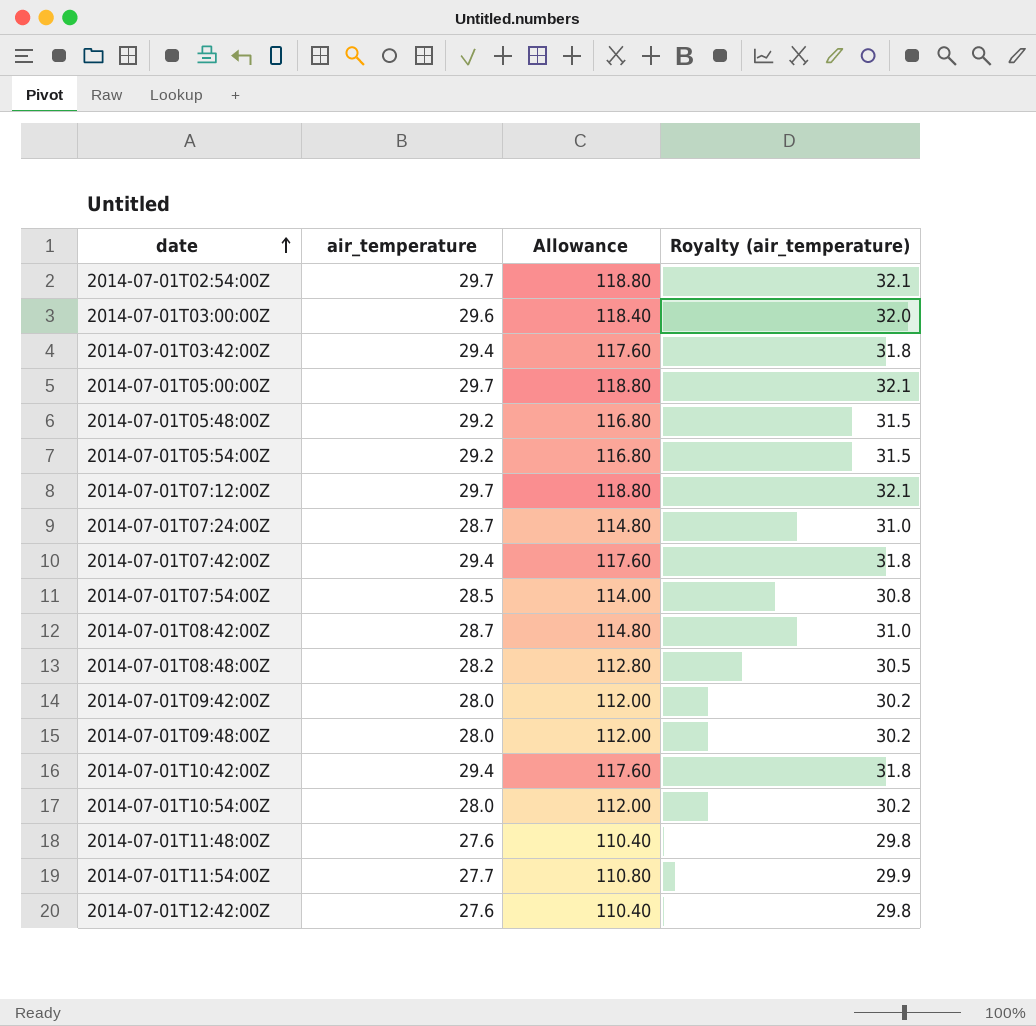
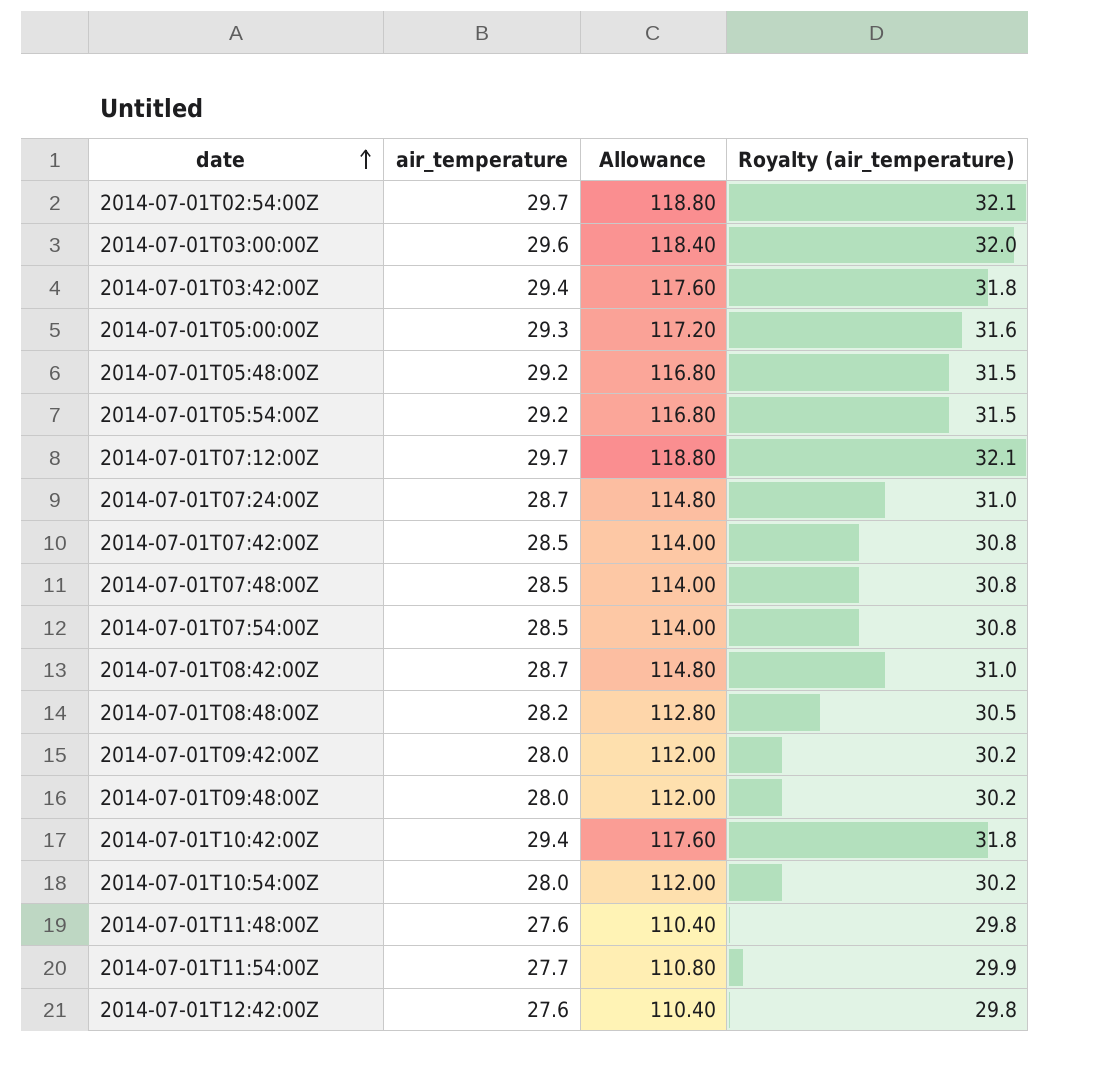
2014-07-01T05:00:00Z | air_temperature: 29.7 -> 29.3
2014-07-01T05:00:00Z | Allowance: 118.80 -> 117.20
2014-07-01T05:00:00Z | Royalty (air_temperature): 32.1 -> 31.6
2014-07-01T07:42:00Z | air_temperature: 29.4 -> 28.5
2014-07-01T07:42:00Z | Allowance: 117.60 -> 114.00
2014-07-01T07:42:00Z | Royalty (air_temperature): 31.8 -> 30.8
row 2014-07-01T07:48:00Z: none -> 28.5 | 114.00 | 30.8

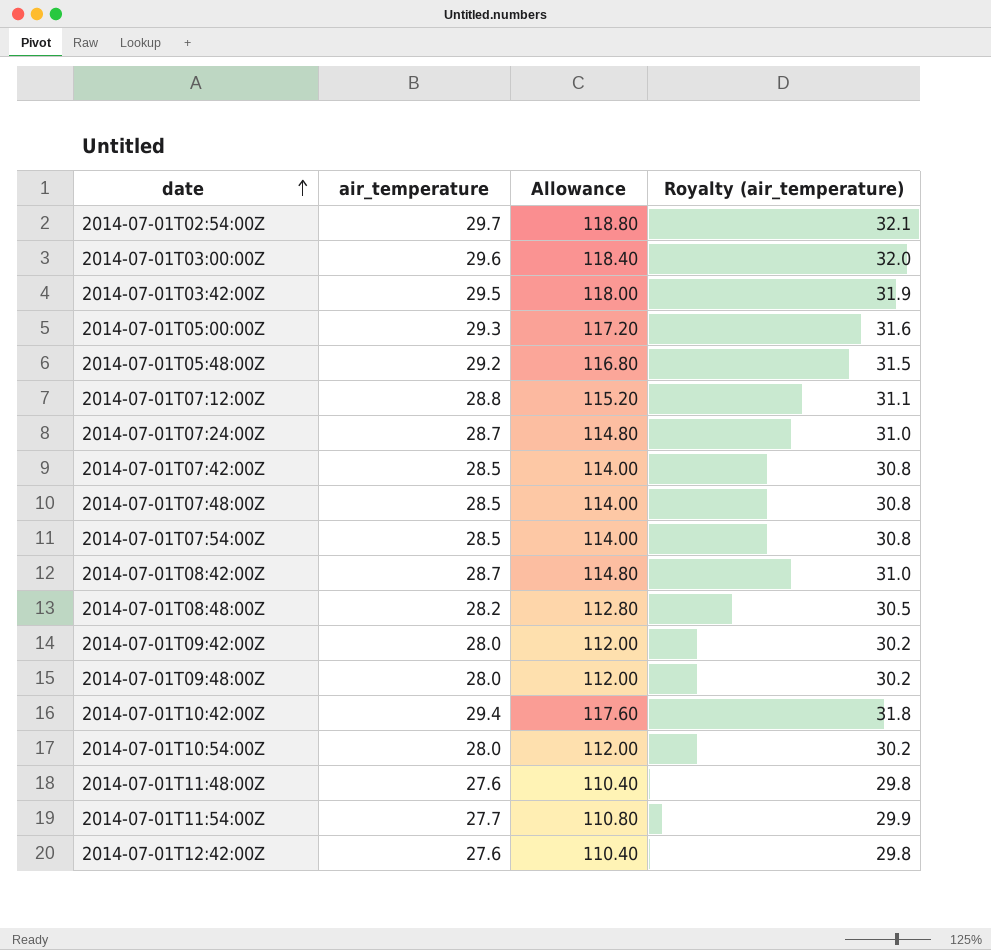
row 2014-07-01T05:54:00Z: 29.2 | 116.80 | 31.5 -> none
2014-07-01T03:42:00Z | air_temperature: 29.4 -> 29.5
2014-07-01T03:42:00Z | Allowance: 117.60 -> 118.00
2014-07-01T03:42:00Z | Royalty (air_temperature): 31.8 -> 31.9
2014-07-01T07:12:00Z | air_temperature: 29.7 -> 28.8
2014-07-01T07:12:00Z | Allowance: 118.80 -> 115.20
2014-07-01T07:12:00Z | Royalty (air_temperature): 32.1 -> 31.1

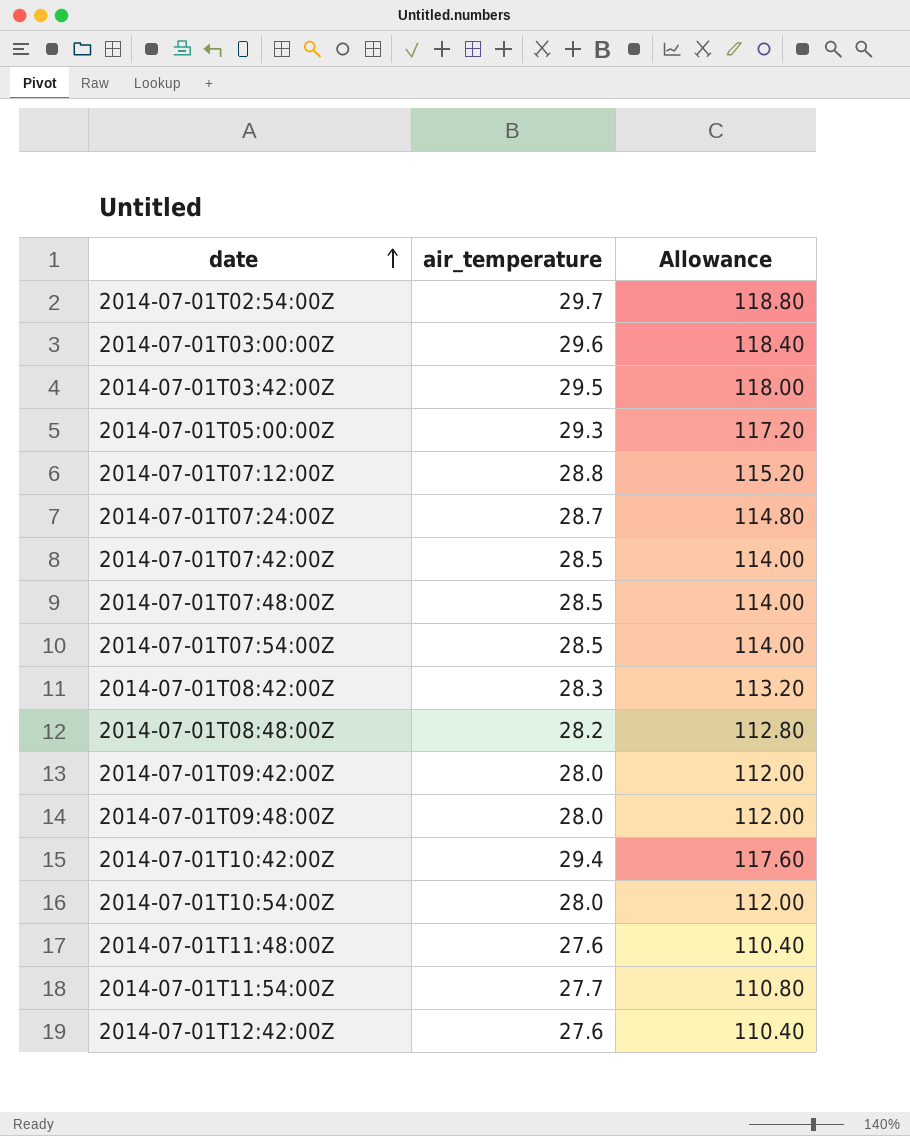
column Royalty (air_temperature) | formula: [air_temperature] * 1.08 -> none
row 2014-07-01T05:48:00Z: 29.2 | 116.80 | 31.5 -> none
2014-07-01T08:42:00Z | air_temperature: 28.7 -> 28.3
2014-07-01T08:42:00Z | Allowance: 114.80 -> 113.20

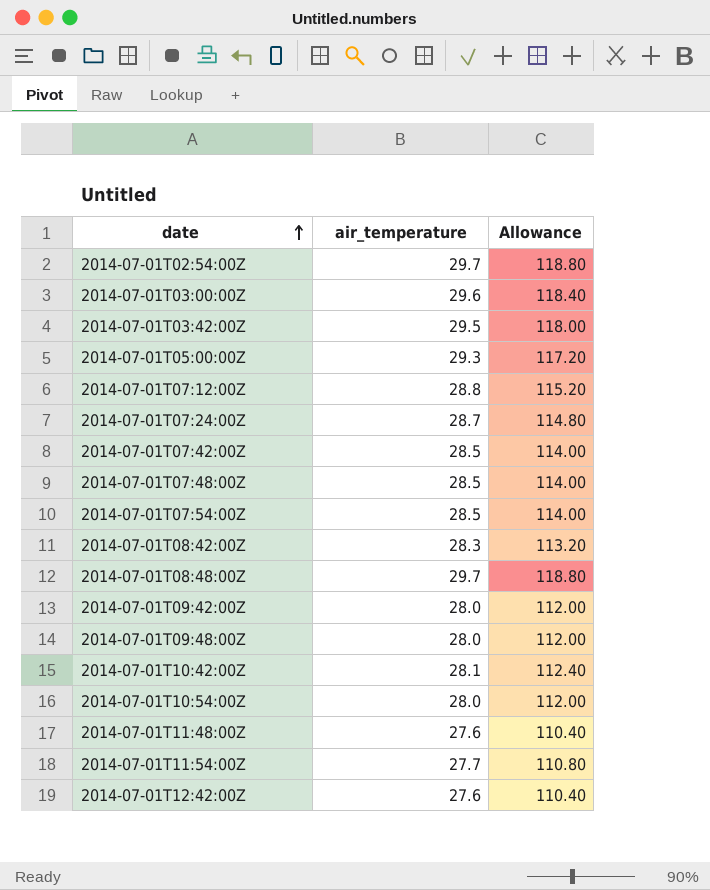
2014-07-01T08:48:00Z | air_temperature: 28.2 -> 29.7
2014-07-01T08:48:00Z | Allowance: 112.80 -> 118.80
2014-07-01T10:42:00Z | air_temperature: 29.4 -> 28.1
2014-07-01T10:42:00Z | Allowance: 117.60 -> 112.40

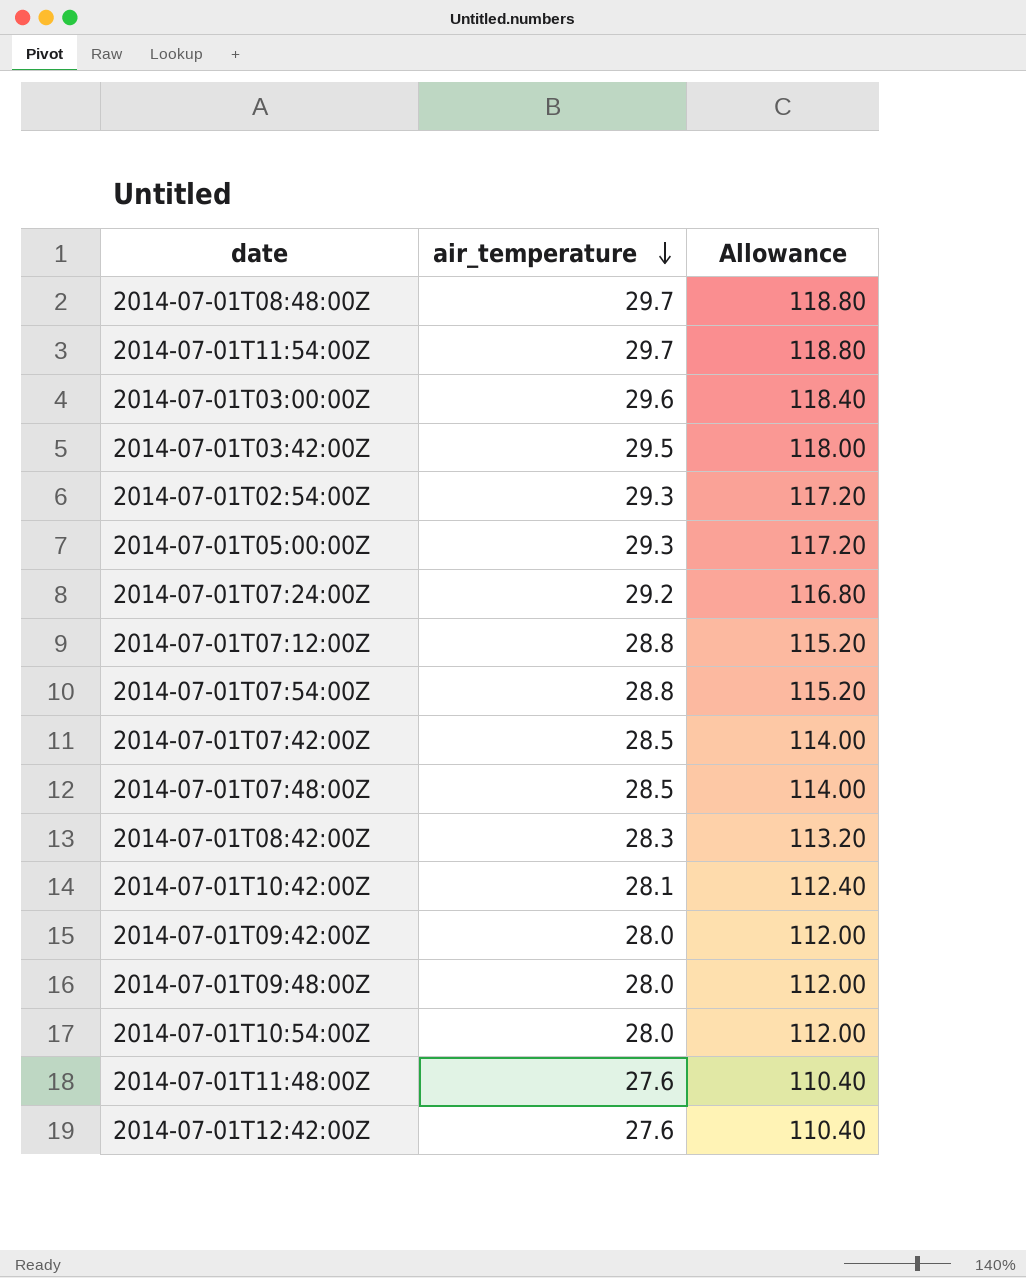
row order: date ascending -> air_temperature descending
2014-07-01T11:54:00Z | air_temperature: 27.7 -> 29.7
2014-07-01T11:54:00Z | Allowance: 110.80 -> 118.80
2014-07-01T02:54:00Z | air_temperature: 29.7 -> 29.3
2014-07-01T02:54:00Z | Allowance: 118.80 -> 117.20
2014-07-01T07:24:00Z | air_temperature: 28.7 -> 29.2
2014-07-01T07:24:00Z | Allowance: 114.80 -> 116.80
2014-07-01T07:54:00Z | air_temperature: 28.5 -> 28.8
2014-07-01T07:54:00Z | Allowance: 114.00 -> 115.20

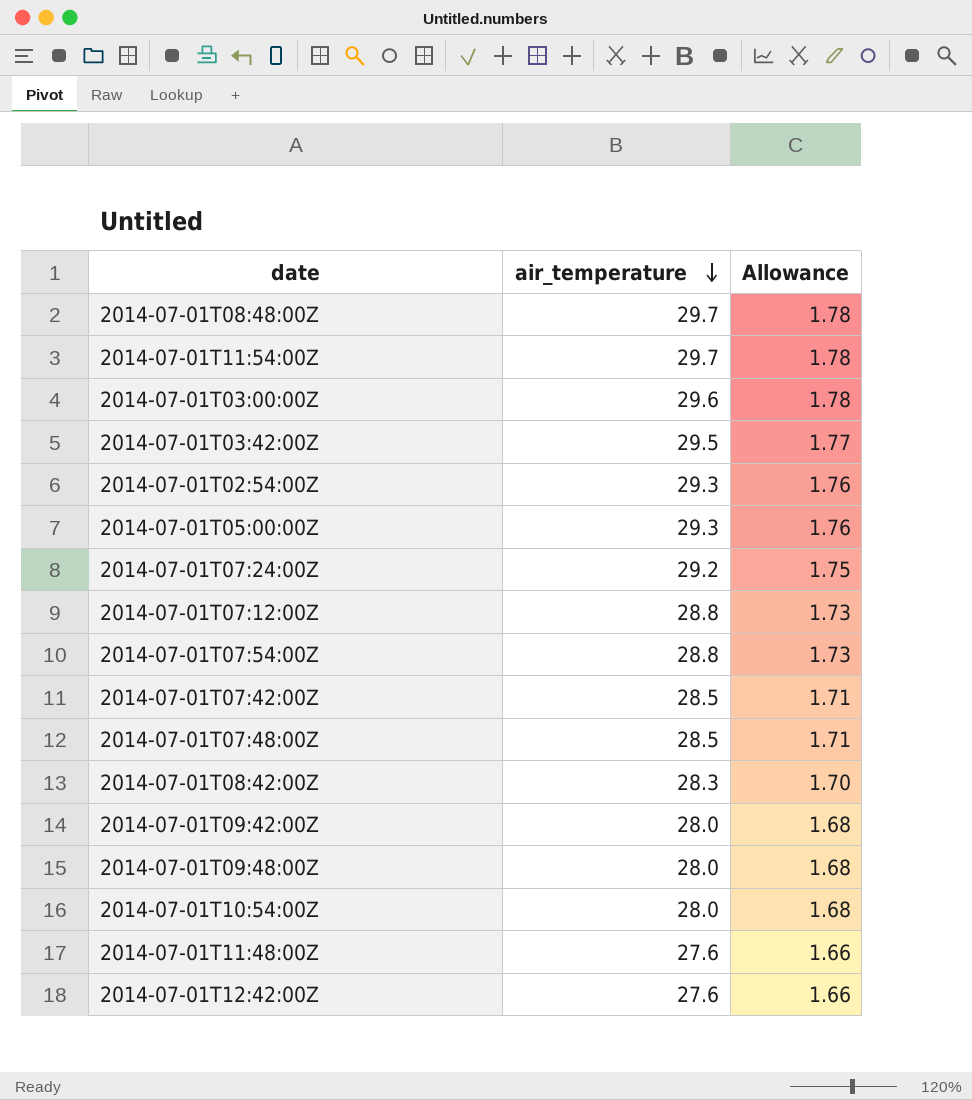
column Allowance | formula: [air_temperature] * 4 -> [air_temperature] * 0.06
row 2014-07-01T10:42:00Z: 28.1 | 112.40 -> none

